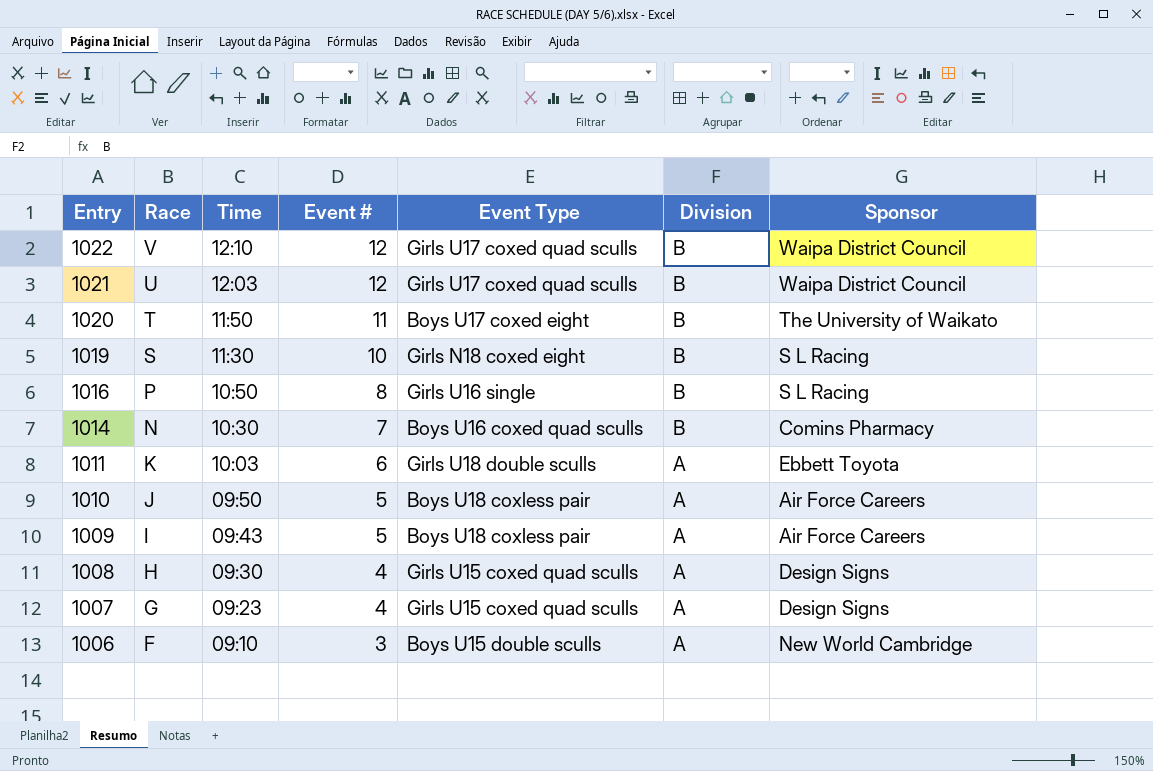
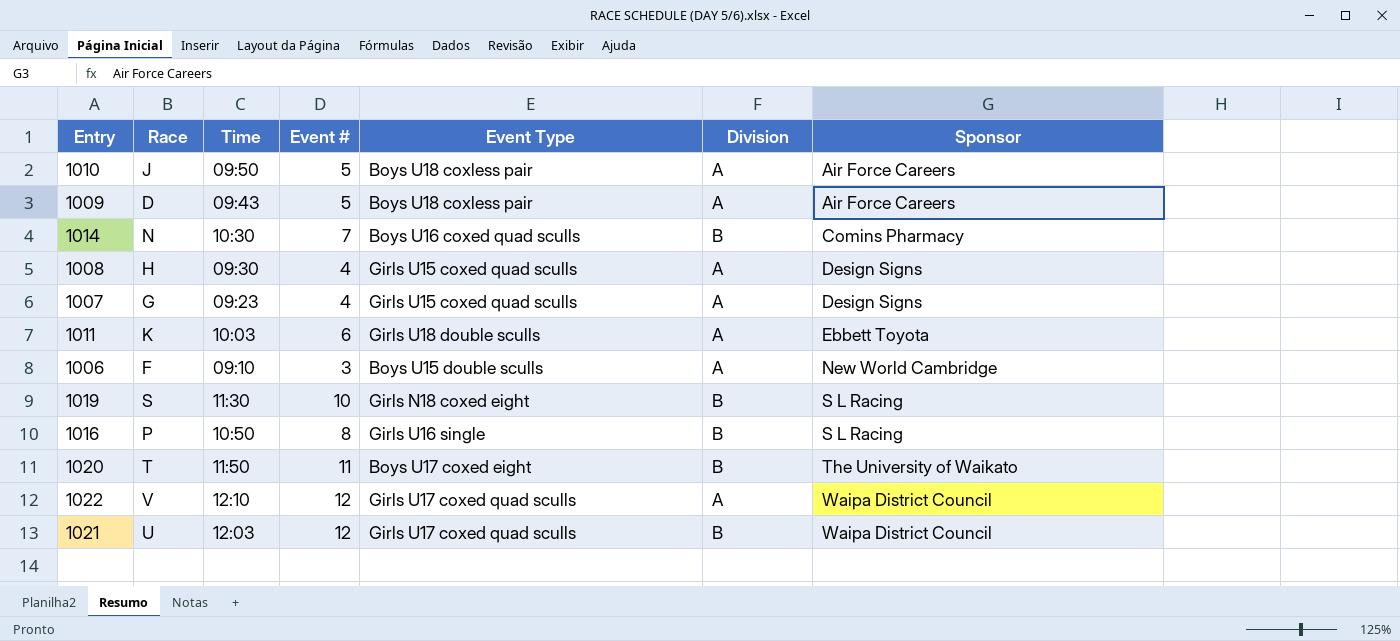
row order: Entry descending -> Sponsor ascending
1009 | Race: I -> D
1022 | Division: B -> A

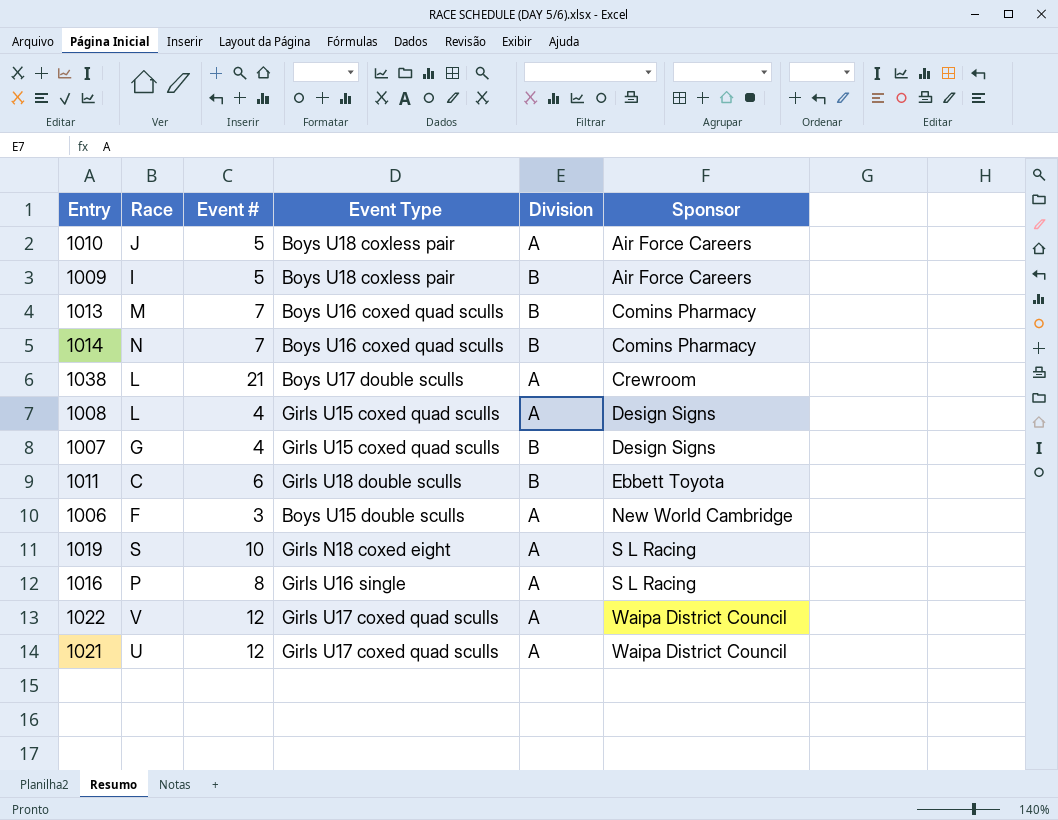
column Time | position: 3 -> none
row 1020: T | 11:50 | 11 | Boys U17 coxed eight | B | The University of Waikato -> none
1009 | Race: D -> I
1009 | Division: A -> B
row 1013: none -> M | 7 | Boys U16 coxed quad sculls | B | Comins Pharmacy
row 1038: none -> L | 21 | Boys U17 double sculls | A | Crewroom
1008 | Race: H -> L
1007 | Division: A -> B
1011 | Race: K -> C
1011 | Division: A -> B
1019 | Division: B -> A
1016 | Division: B -> A
1021 | Division: B -> A

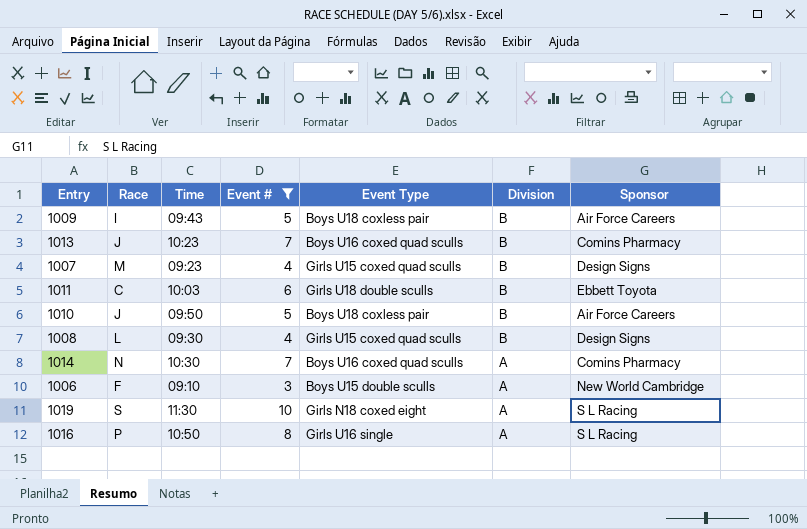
filter: none -> Event # <= 10
row order: Sponsor ascending -> Division descending
column Time | position: none -> 3
1013 | Race: M -> J
1007 | Race: G -> M
1010 | Division: A -> B
1008 | Division: A -> B
1014 | Division: B -> A

